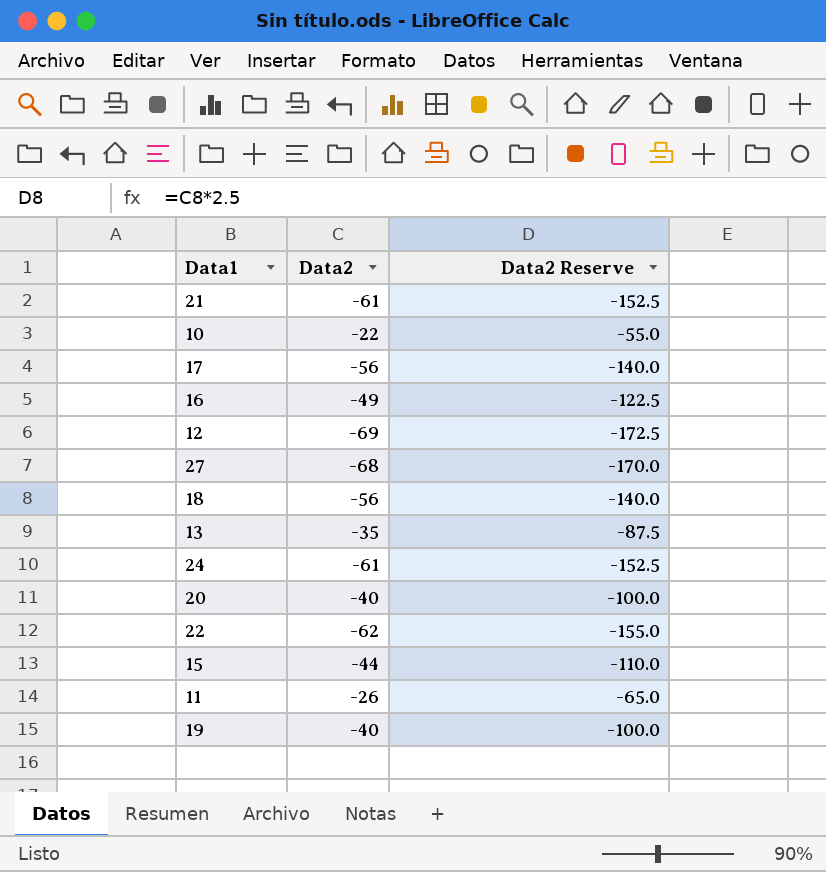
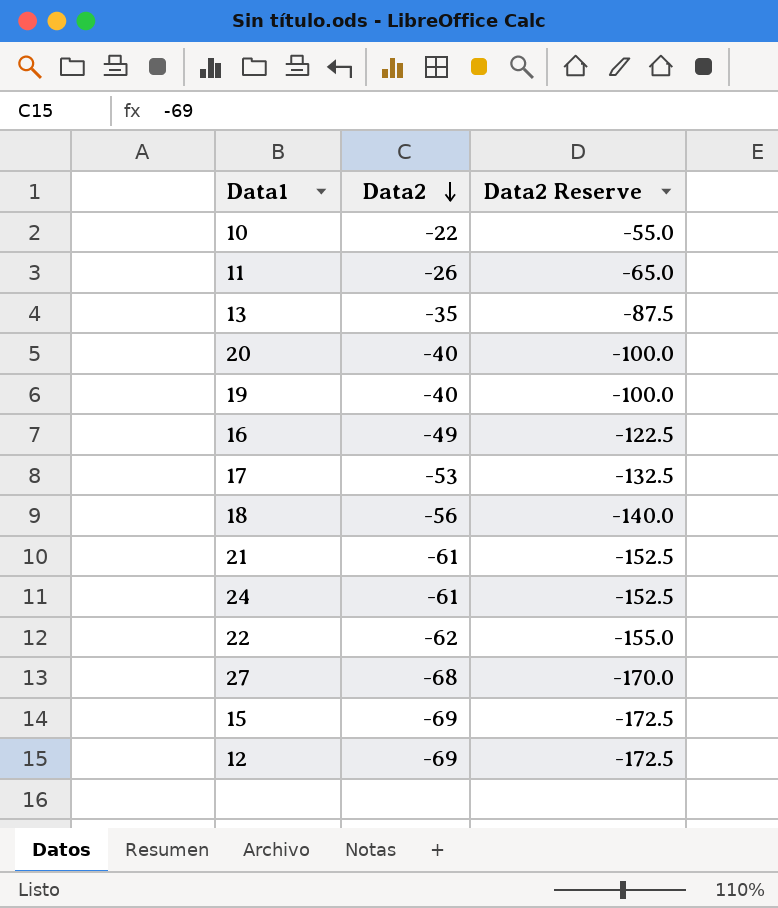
row order: none -> Data2 descending
17 | Data2: -56 -> -53
17 | Data2 Reserve: -140.0 -> -132.5
15 | Data2: -44 -> -69
15 | Data2 Reserve: -110.0 -> -172.5

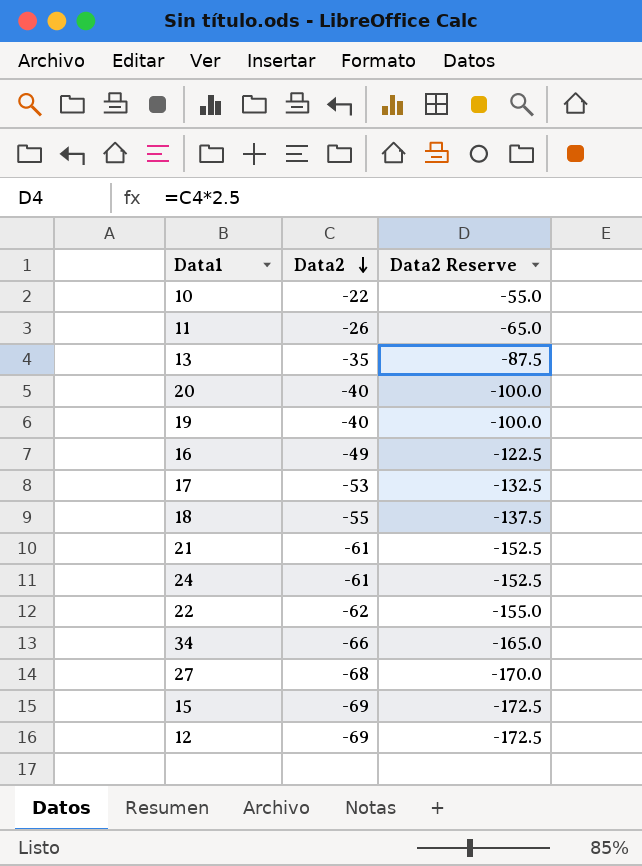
18 | Data2: -56 -> -55
18 | Data2 Reserve: -140.0 -> -137.5
row 34: none -> -66 | -165.0

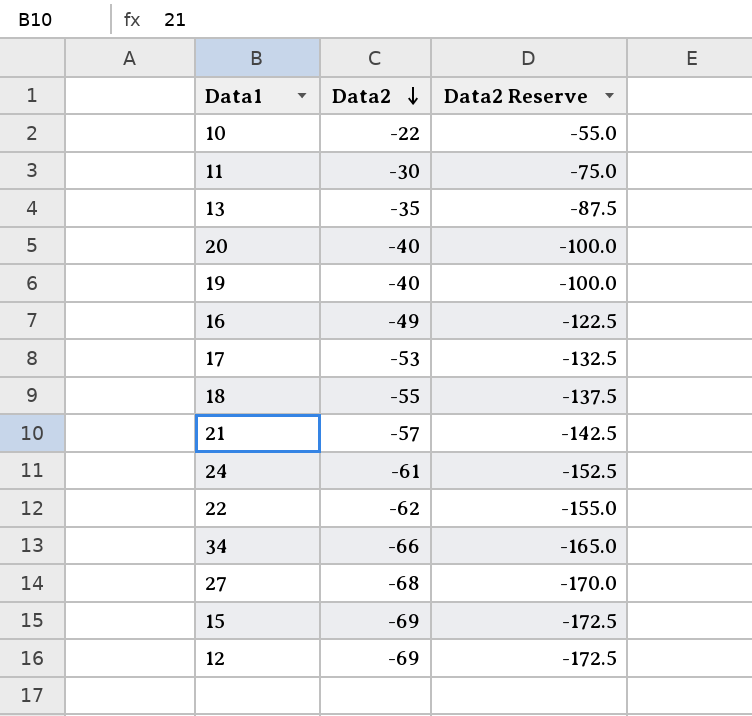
11 | Data2: -26 -> -30
11 | Data2 Reserve: -65.0 -> -75.0
21 | Data2: -61 -> -57
21 | Data2 Reserve: -152.5 -> -142.5

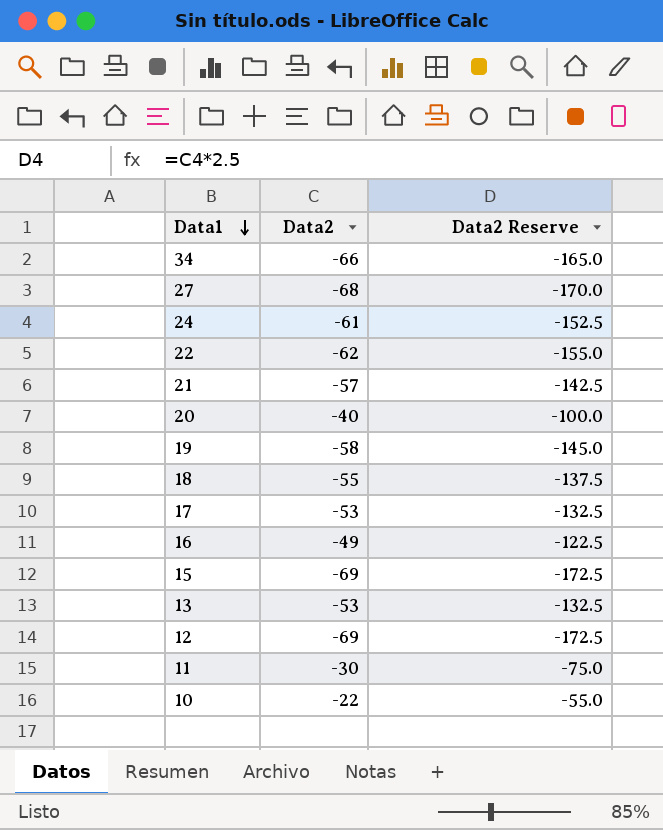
row order: Data2 descending -> Data1 descending
19 | Data2: -40 -> -58
19 | Data2 Reserve: -100.0 -> -145.0
13 | Data2: -35 -> -53
13 | Data2 Reserve: -87.5 -> -132.5

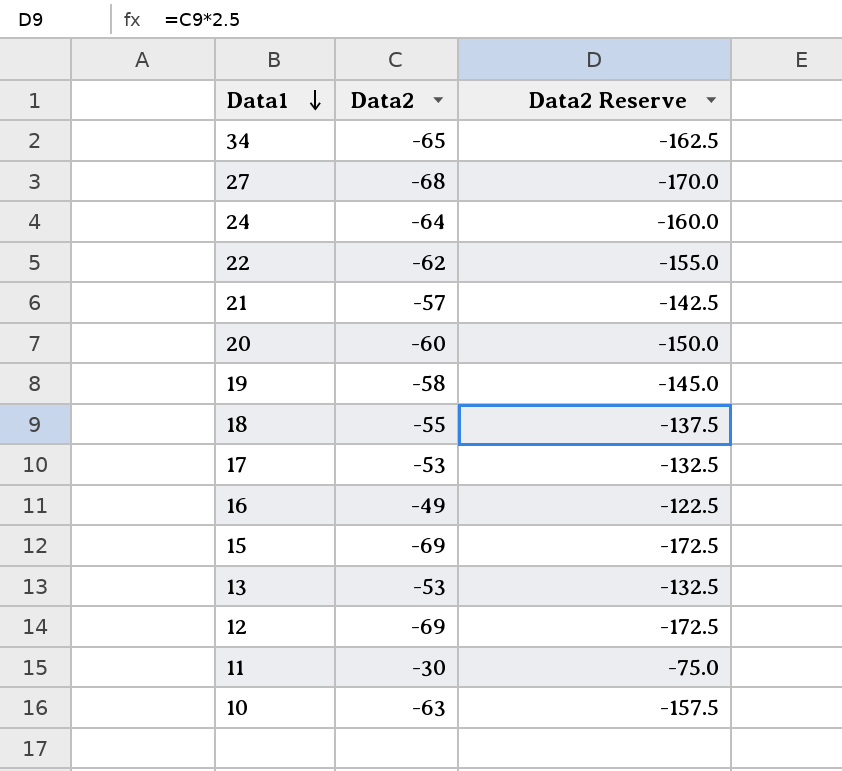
34 | Data2: -66 -> -65
34 | Data2 Reserve: -165.0 -> -162.5
24 | Data2: -61 -> -64
24 | Data2 Reserve: -152.5 -> -160.0
20 | Data2: -40 -> -60
20 | Data2 Reserve: -100.0 -> -150.0
10 | Data2: -22 -> -63
10 | Data2 Reserve: -55.0 -> -157.5

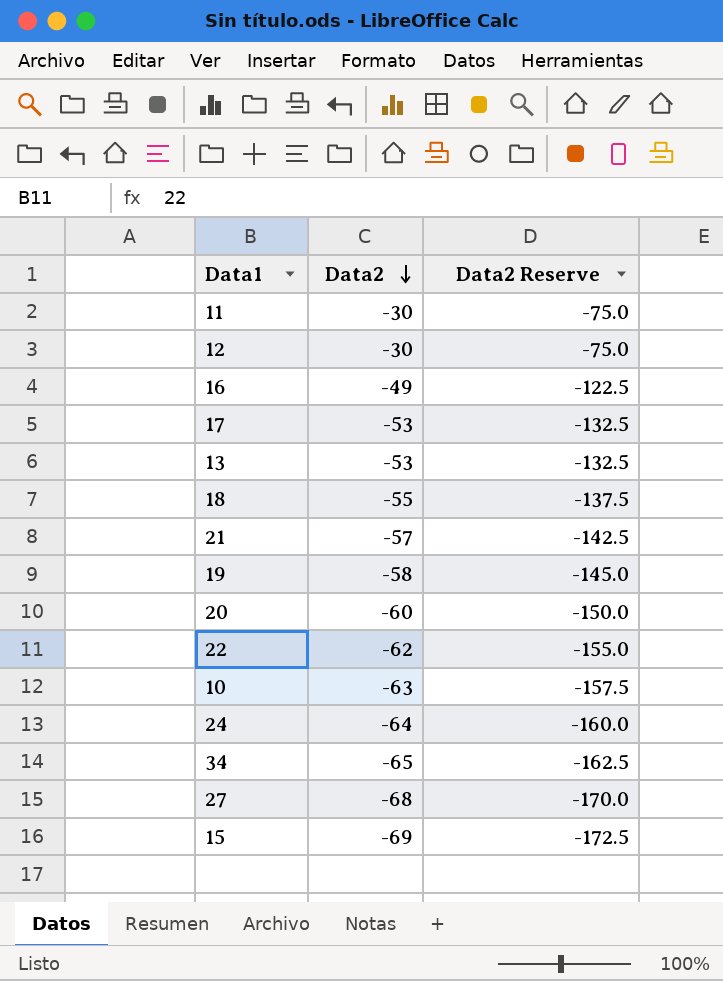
row order: Data1 descending -> Data2 descending
12 | Data2: -69 -> -30
12 | Data2 Reserve: -172.5 -> -75.0

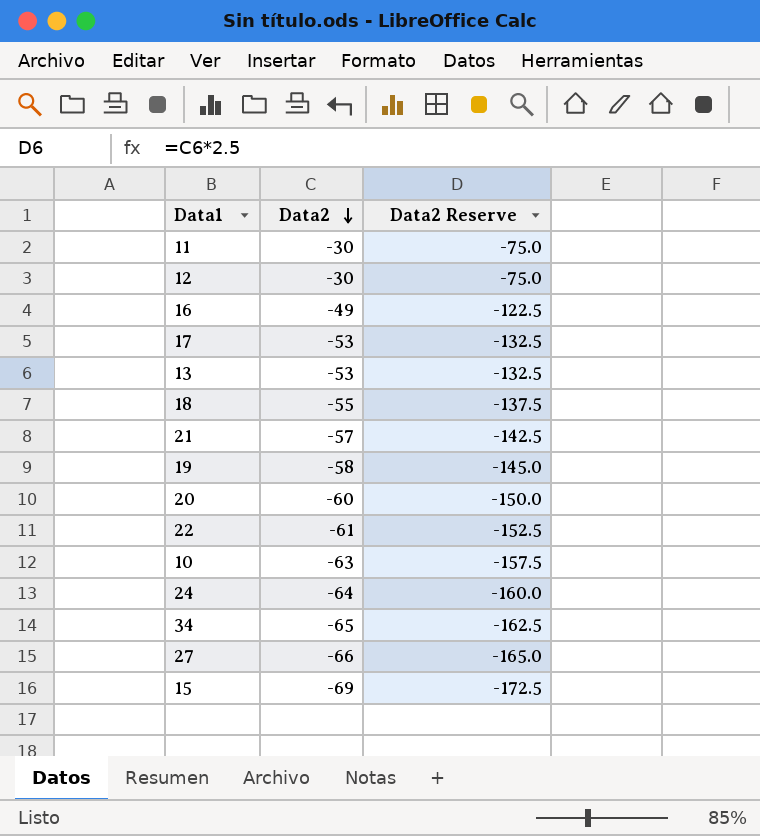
22 | Data2: -62 -> -61
22 | Data2 Reserve: -155.0 -> -152.5
27 | Data2: -68 -> -66
27 | Data2 Reserve: -170.0 -> -165.0

